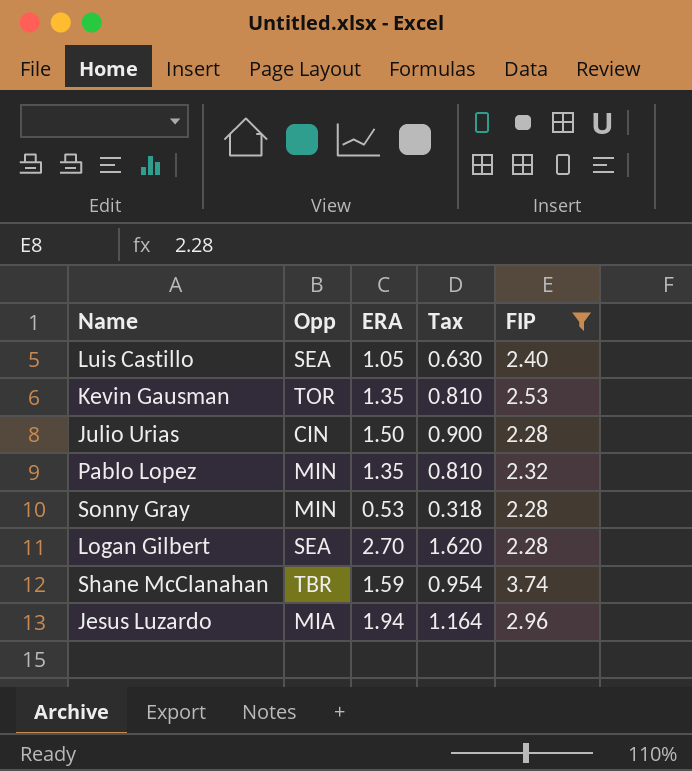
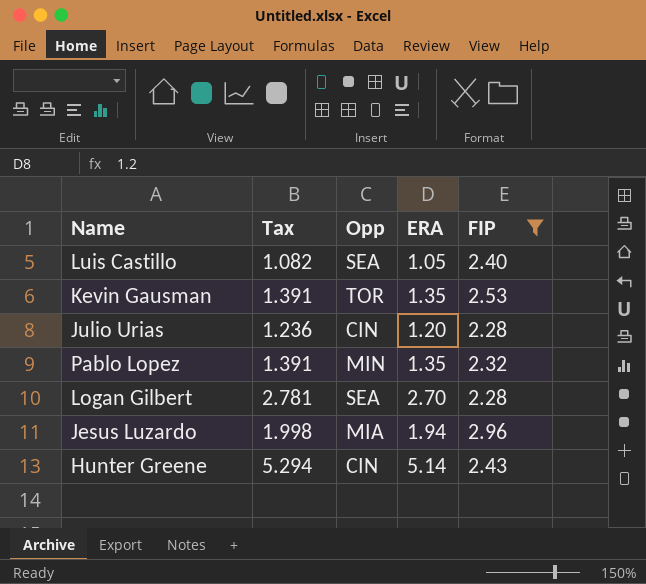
column Tax | formula: [ERA] * 0.6 -> [ERA] * 1.03
column Tax | position: 4 -> 2
row Sonny Gray: MIN | 0.53 | 0.318 | 2.28 -> none
row Shane McClanahan: TBR | 1.59 | 0.954 | 3.74 -> none
Julio Urias | ERA: 1.50 -> 1.20
row Hunter Greene: none -> 5.294 | CIN | 5.14 | 2.43

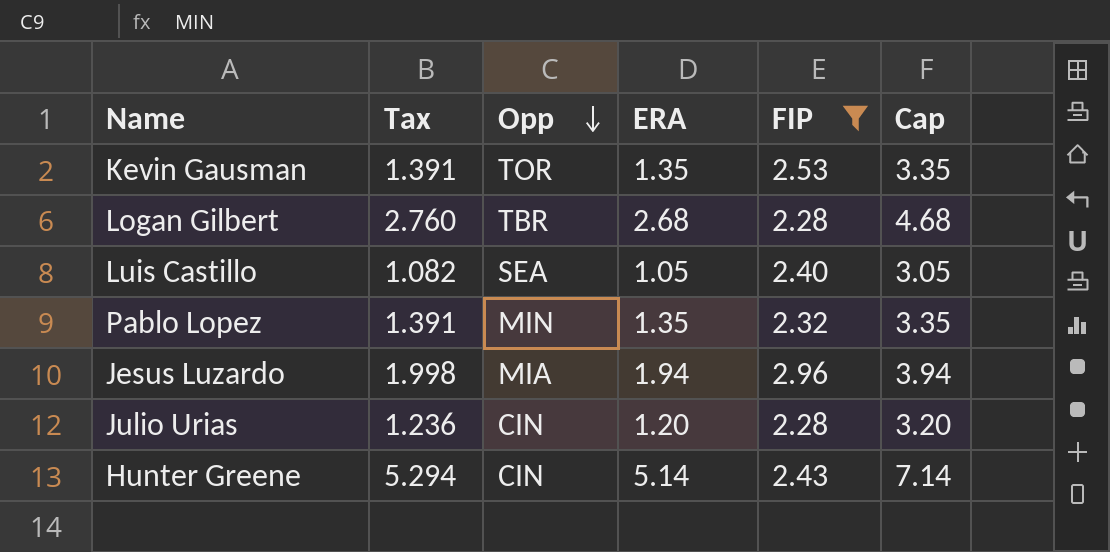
row order: none -> Opp descending
column Cap | formula: none -> [ERA] + 2
Logan Gilbert | Tax: 2.781 -> 2.760
Logan Gilbert | Opp: SEA -> TBR
Logan Gilbert | ERA: 2.70 -> 2.68

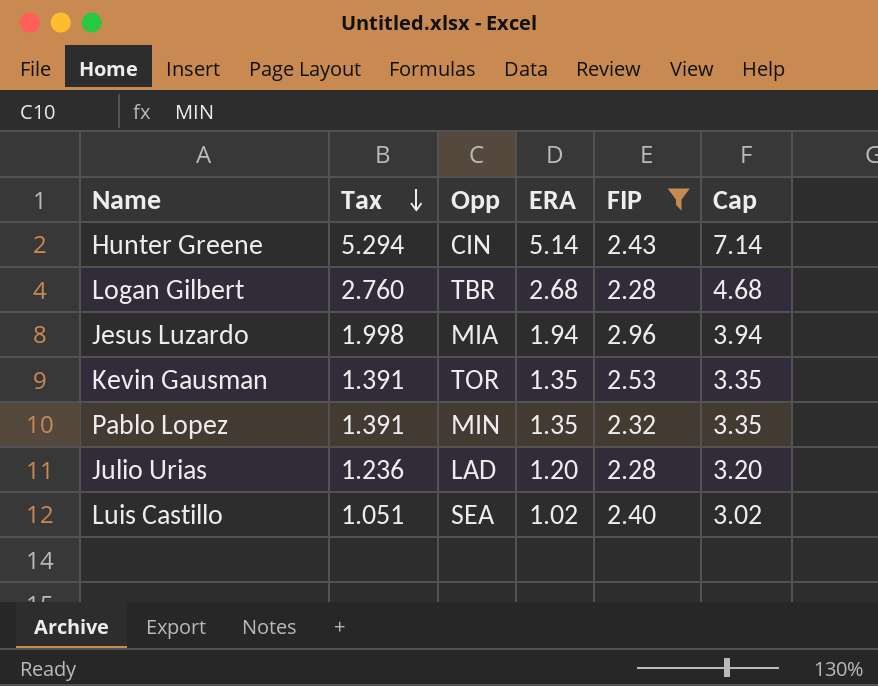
row order: Opp descending -> Tax descending
Julio Urias | Opp: CIN -> LAD
Luis Castillo | Tax: 1.082 -> 1.051
Luis Castillo | ERA: 1.05 -> 1.02
Luis Castillo | Cap: 3.05 -> 3.02

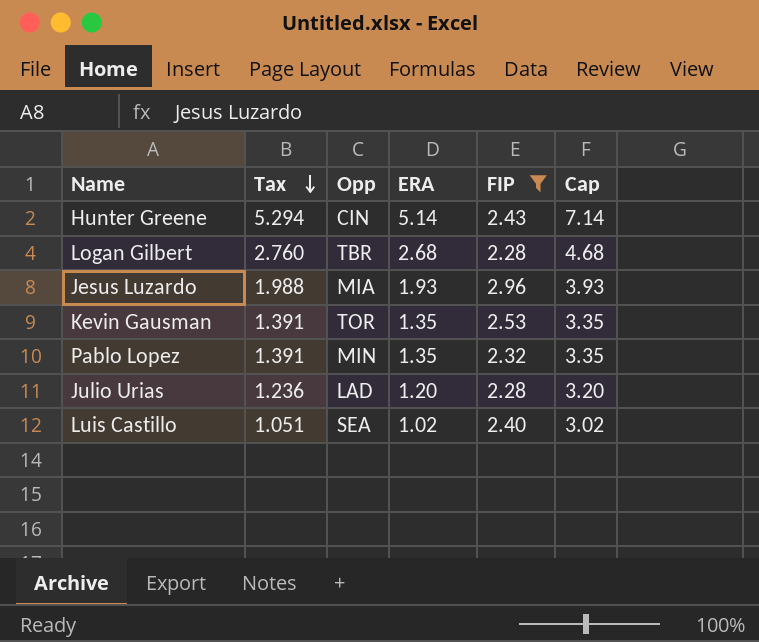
Jesus Luzardo | Tax: 1.998 -> 1.988
Jesus Luzardo | ERA: 1.94 -> 1.93
Jesus Luzardo | Cap: 3.94 -> 3.93

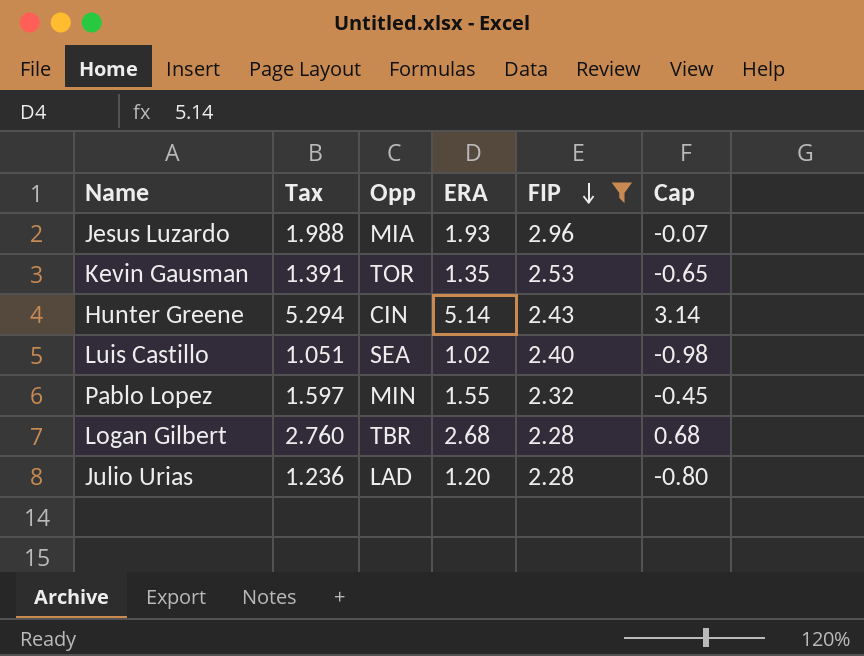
row order: Tax descending -> FIP descending
column Cap | formula: [ERA] + 2 -> [ERA] - 2
Pablo Lopez | Tax: 1.391 -> 1.597
Pablo Lopez | ERA: 1.35 -> 1.55

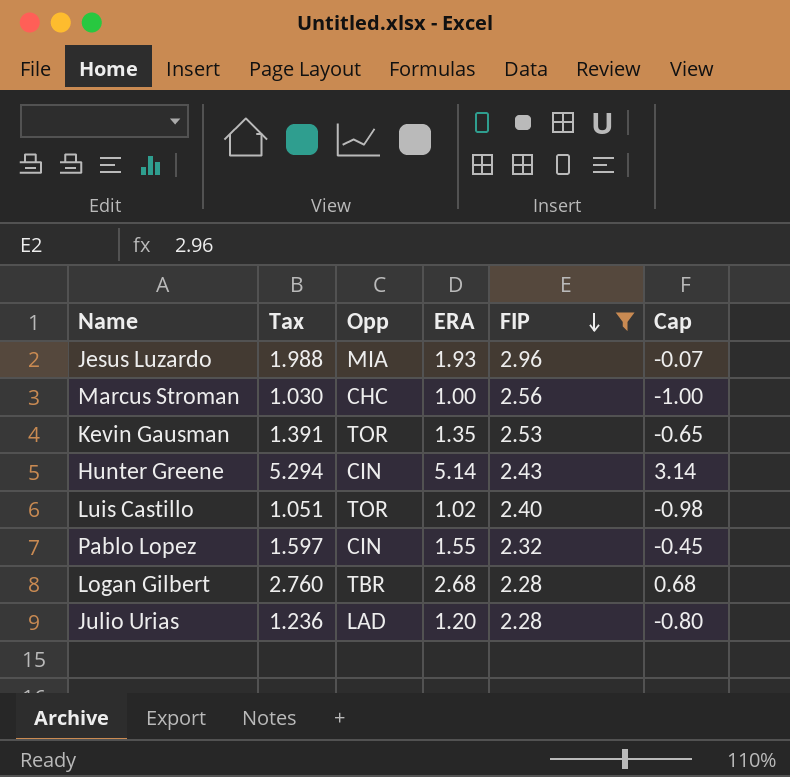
row Marcus Stroman: none -> 1.030 | CHC | 1.00 | 2.56 | -1.00
Luis Castillo | Opp: SEA -> TOR
Pablo Lopez | Opp: MIN -> CIN

